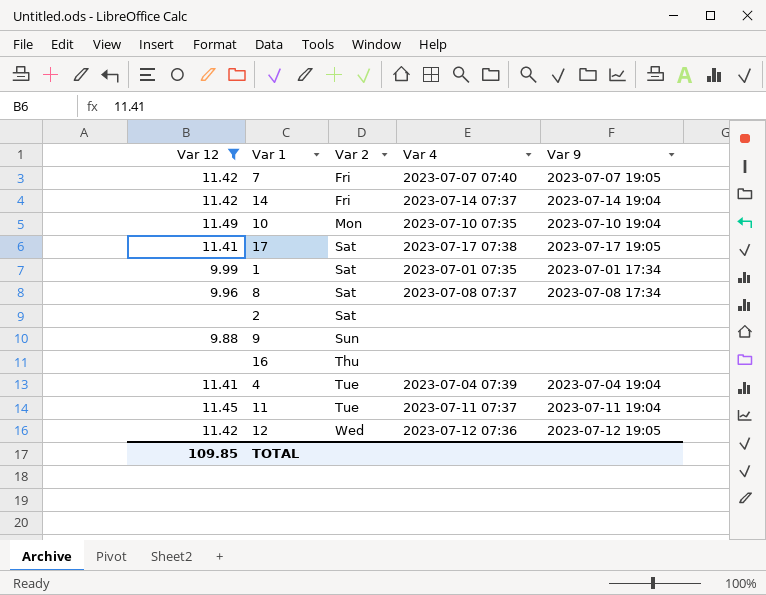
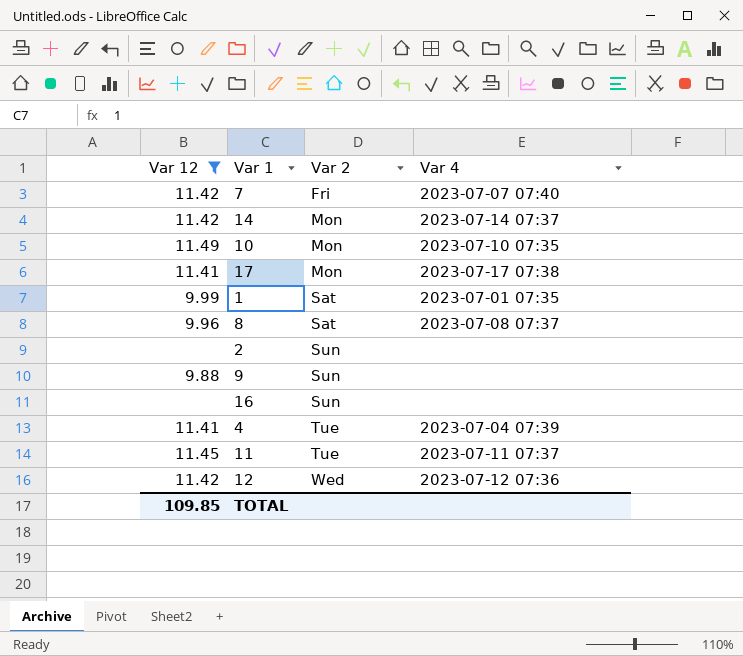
column Var 9 | position: 5 -> none
14 | Var 2: Fri -> Mon
17 | Var 2: Sat -> Mon
2 | Var 2: Sat -> Sun
16 | Var 2: Thu -> Sun

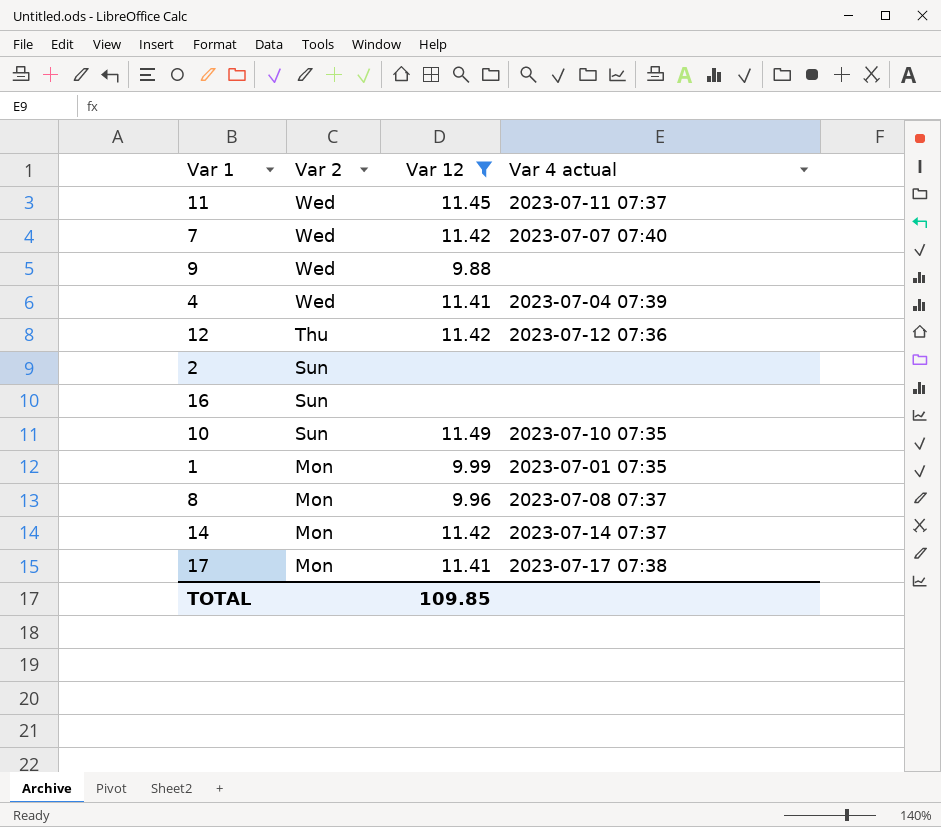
row order: Var 2 ascending -> Var 2 descending
column Var 12 | position: 1 -> 3
column name: Var 4 -> Var 4 actual
11 | Var 2: Tue -> Wed
7 | Var 2: Fri -> Wed
9 | Var 2: Sun -> Wed
4 | Var 2: Tue -> Wed
12 | Var 2: Wed -> Thu
10 | Var 2: Mon -> Sun
1 | Var 2: Sat -> Mon
8 | Var 2: Sat -> Mon

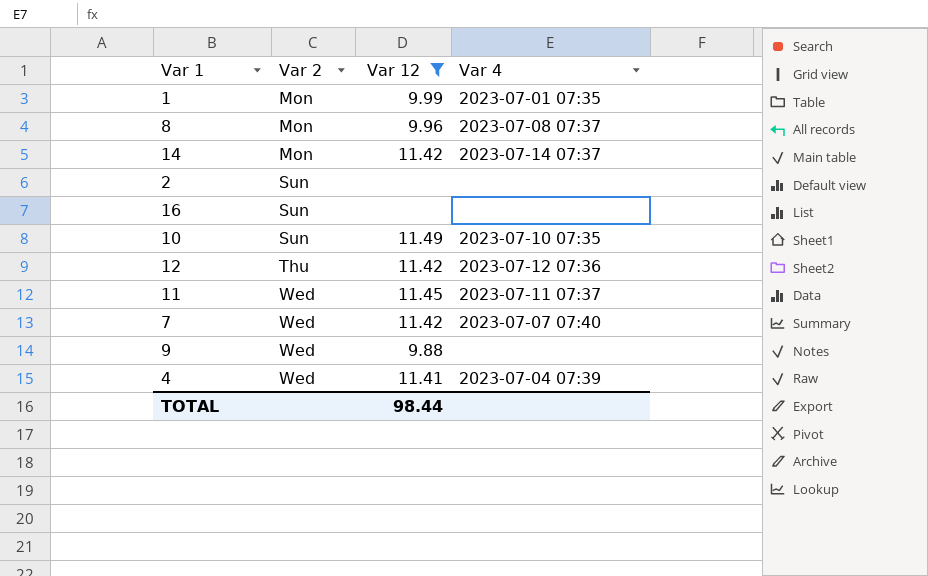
row order: Var 2 descending -> Var 2 ascending
column name: Var 4 actual -> Var 4
row 17: Mon | 11.41 | 2023-07-17 07:38 -> none
TOTAL | Var 12: 109.85 -> 98.44

